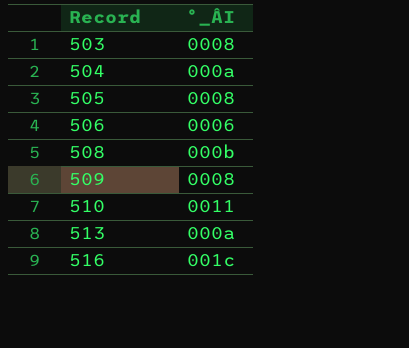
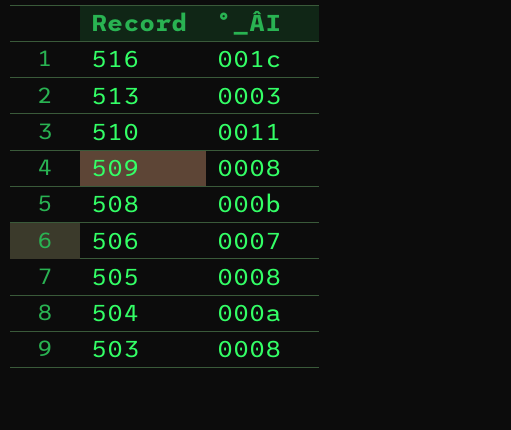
row order: Record ascending -> Record descending
513 | °_ÂI: 000a -> 0003
506 | °_ÂI: 0006 -> 0007

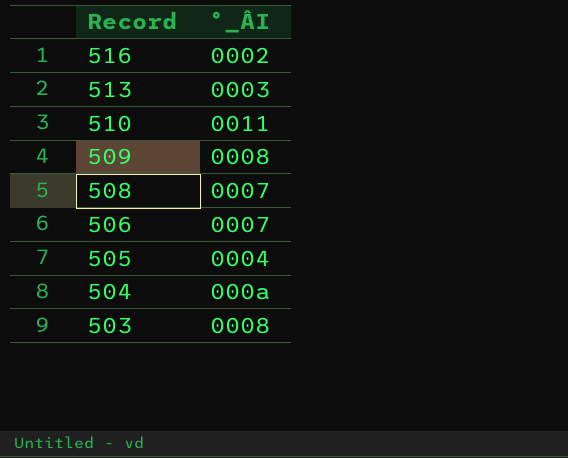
516 | °_ÂI: 001c -> 0002
508 | °_ÂI: 000b -> 0007
505 | °_ÂI: 0008 -> 0004

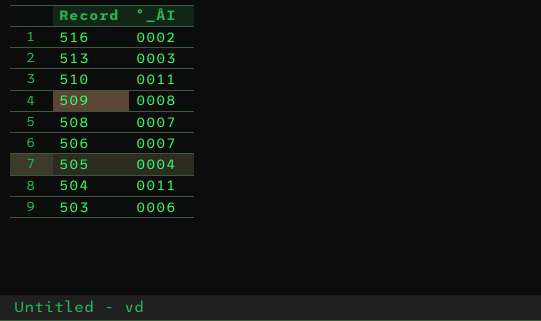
504 | °_ÂI: 000a -> 0011
503 | °_ÂI: 0008 -> 0006

